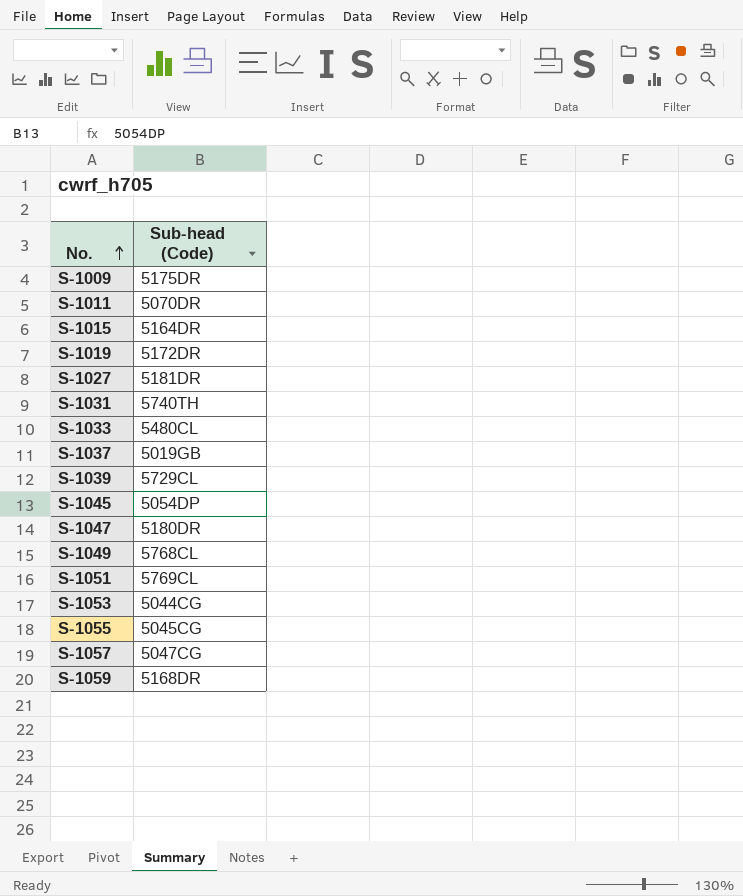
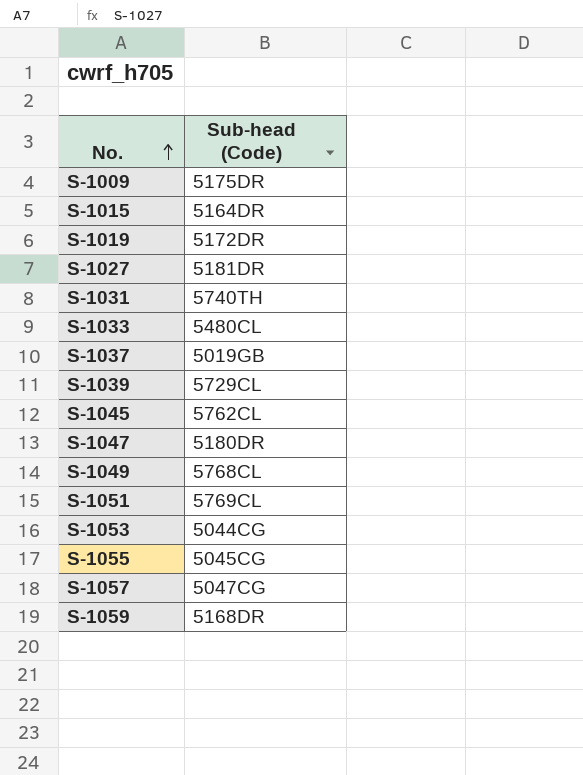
row S-1011: 5070DR -> none
S-1045 | Sub-head (Code): 5054DP -> 5762CL

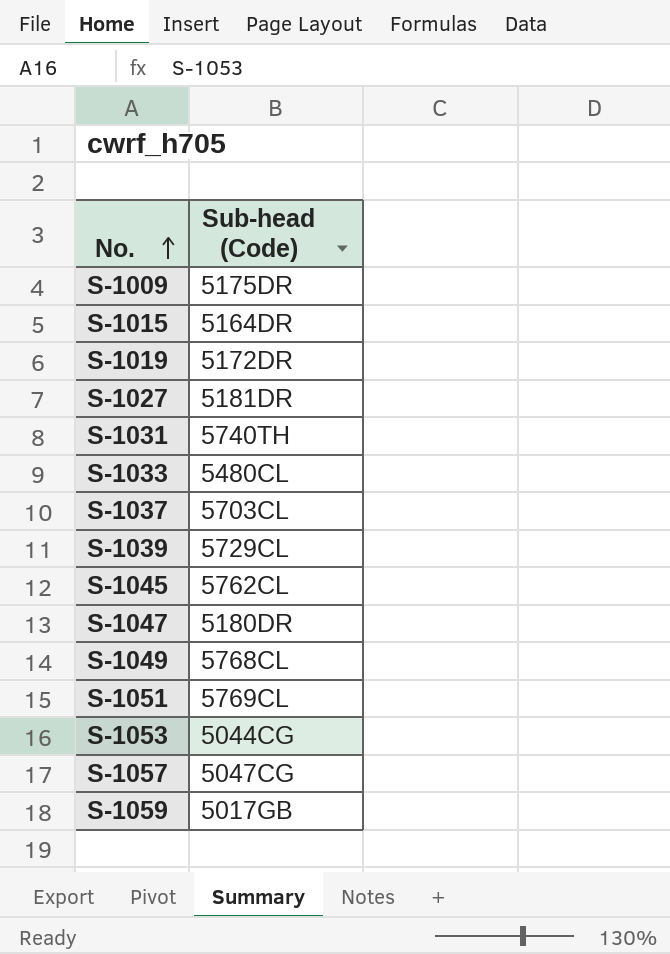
row S-1055: 5045CG -> none
S-1037 | Sub-head (Code): 5019GB -> 5703CL
S-1059 | Sub-head (Code): 5168DR -> 5017GB

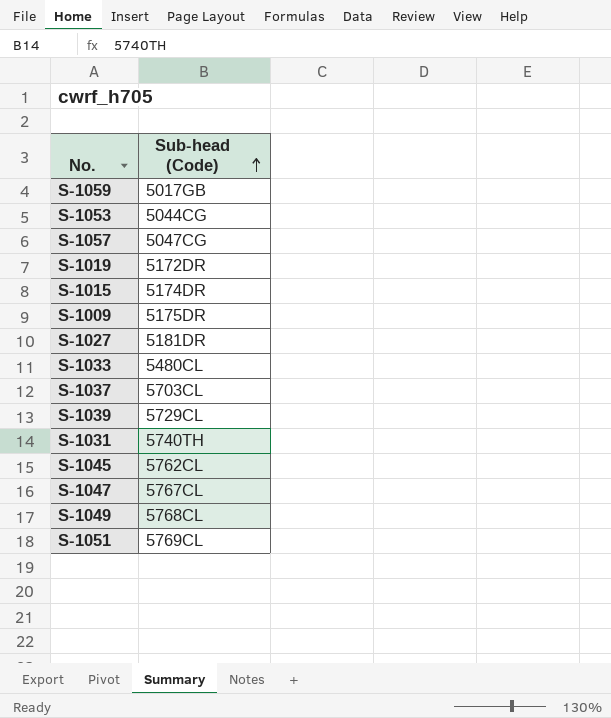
row order: No. ascending -> Sub-head (Code) ascending
S-1015 | Sub-head (Code): 5164DR -> 5174DR
S-1047 | Sub-head (Code): 5180DR -> 5767CL

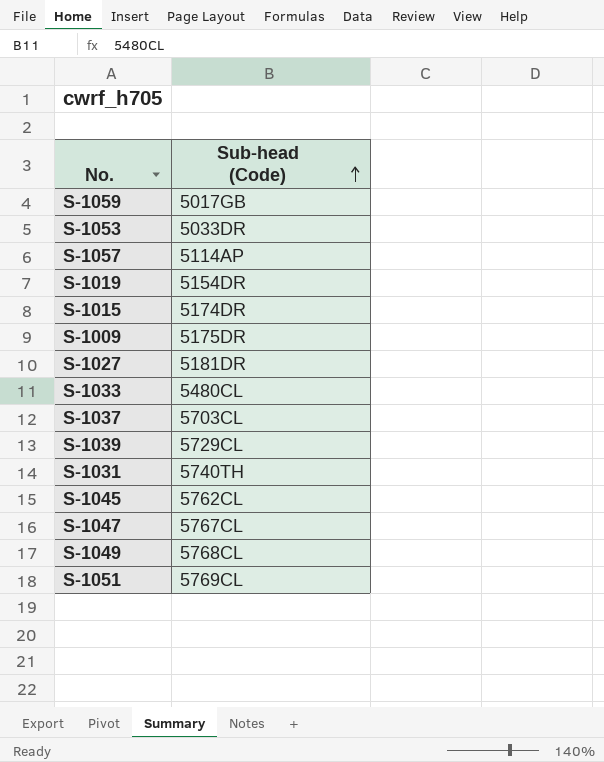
S-1053 | Sub-head (Code): 5044CG -> 5033DR
S-1057 | Sub-head (Code): 5047CG -> 5114AP
S-1019 | Sub-head (Code): 5172DR -> 5154DR

